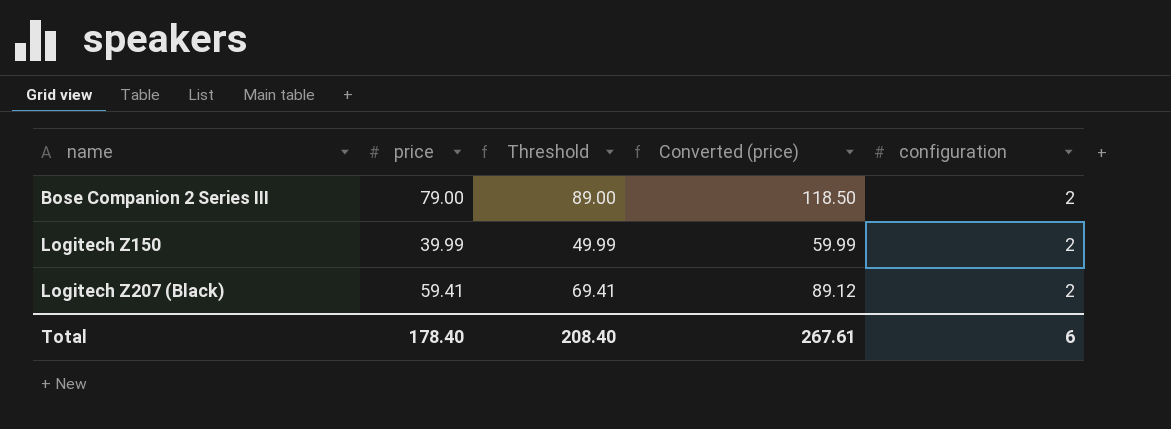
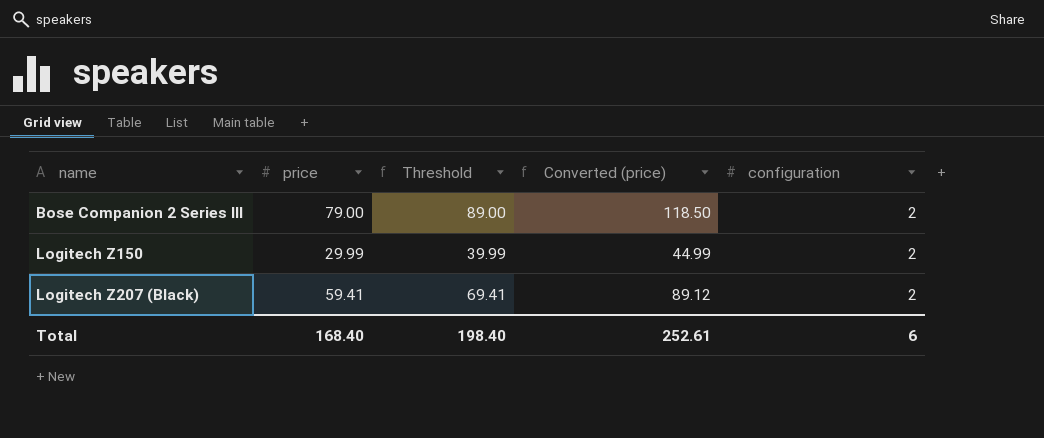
Logitech Z150 | price: 39.99 -> 29.99
Logitech Z150 | Threshold: 49.99 -> 39.99
Logitech Z150 | Converted (price): 59.99 -> 44.99
Total | price: 178.40 -> 168.40
Total | Threshold: 208.40 -> 198.40
Total | Converted (price): 267.61 -> 252.61

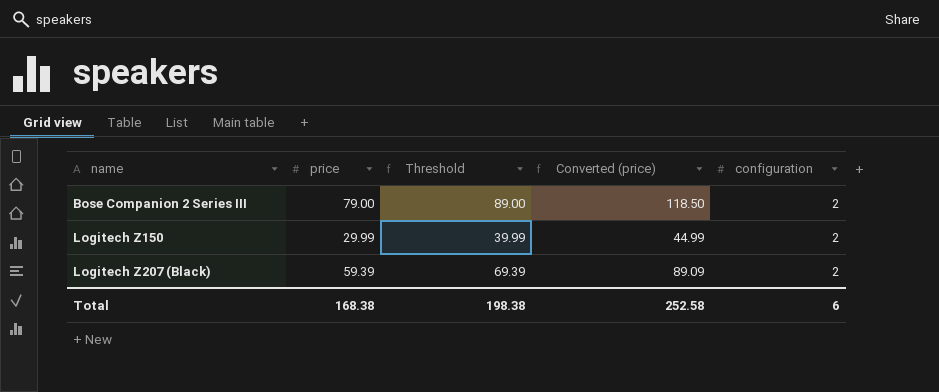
Logitech Z207 (Black) | price: 59.41 -> 59.39
Logitech Z207 (Black) | Threshold: 69.41 -> 69.39
Logitech Z207 (Black) | Converted (price): 89.12 -> 89.09
Total | price: 168.40 -> 168.38
Total | Threshold: 198.40 -> 198.38
Total | Converted (price): 252.61 -> 252.58

